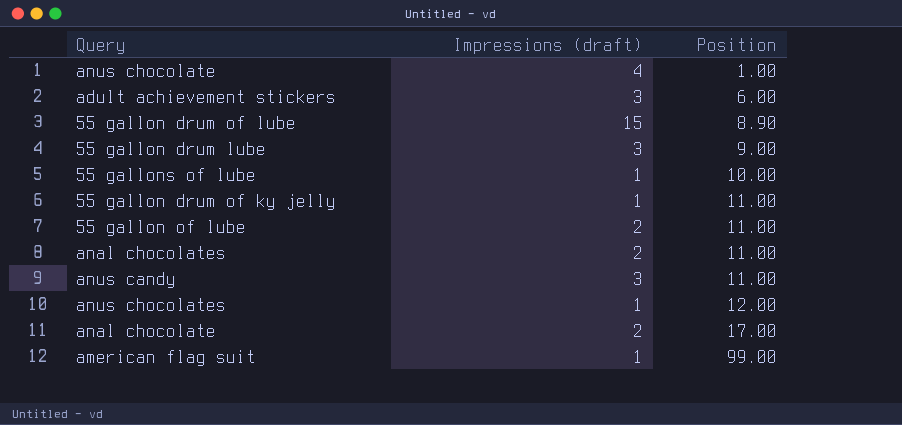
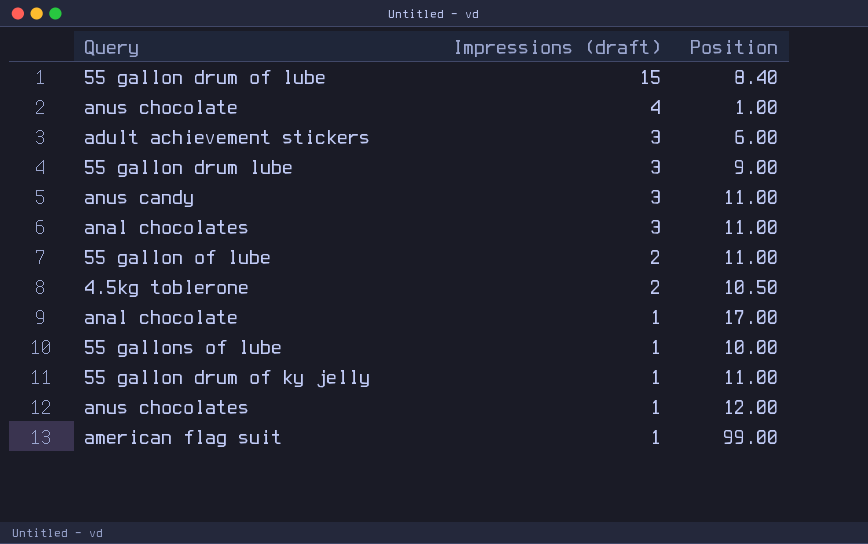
row order: Position ascending -> Impressions (draft) descending
55 gallon drum of lube | Position: 8.90 -> 8.40
anal chocolates | Impressions (draft): 2 -> 3
row 4.5kg toblerone: none -> 2 | 10.50
anal chocolate | Impressions (draft): 2 -> 1

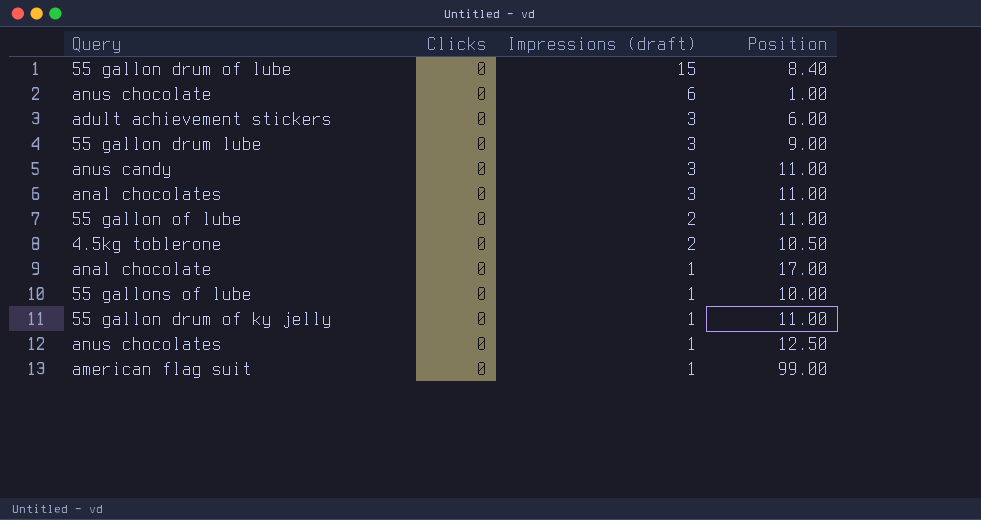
column Clicks | position: none -> 2
anus chocolate | Impressions (draft): 4 -> 6
anus chocolates | Position: 12.00 -> 12.50

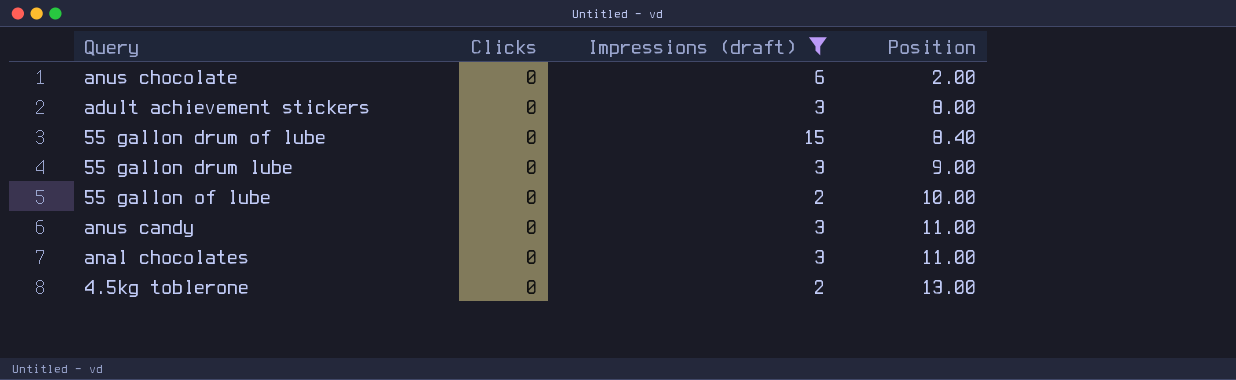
filter: none -> Impressions (draft) != 1
row order: Impressions (draft) descending -> Position ascending
anus chocolate | Position: 1.00 -> 2.00
adult achievement stickers | Position: 6.00 -> 8.00
55 gallon of lube | Position: 11.00 -> 10.00
4.5kg toblerone | Position: 10.50 -> 13.00

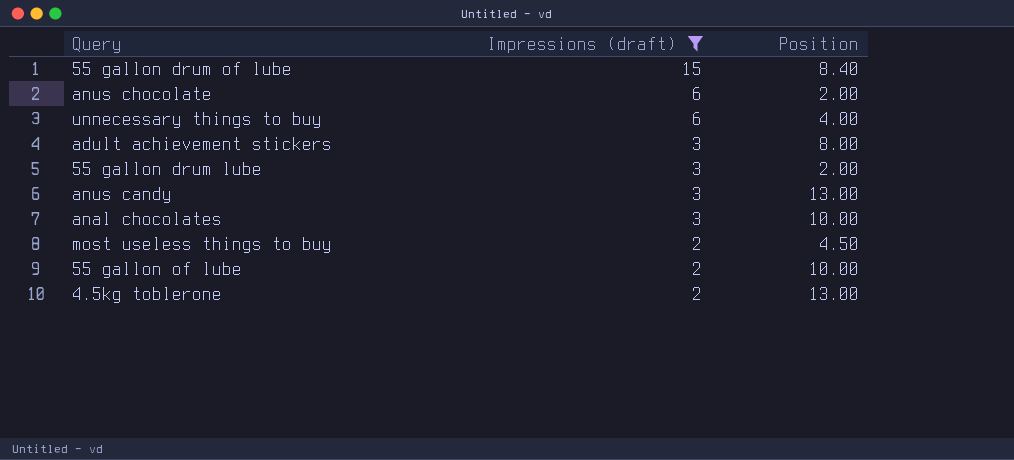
row order: Position ascending -> Impressions (draft) descending
column Clicks | position: 2 -> none
row unnecessary things to buy: none -> 6 | 4.00
55 gallon drum lube | Position: 9.00 -> 2.00
anus candy | Position: 11.00 -> 13.00
anal chocolates | Position: 11.00 -> 10.00
row most useless things to buy: none -> 2 | 4.50

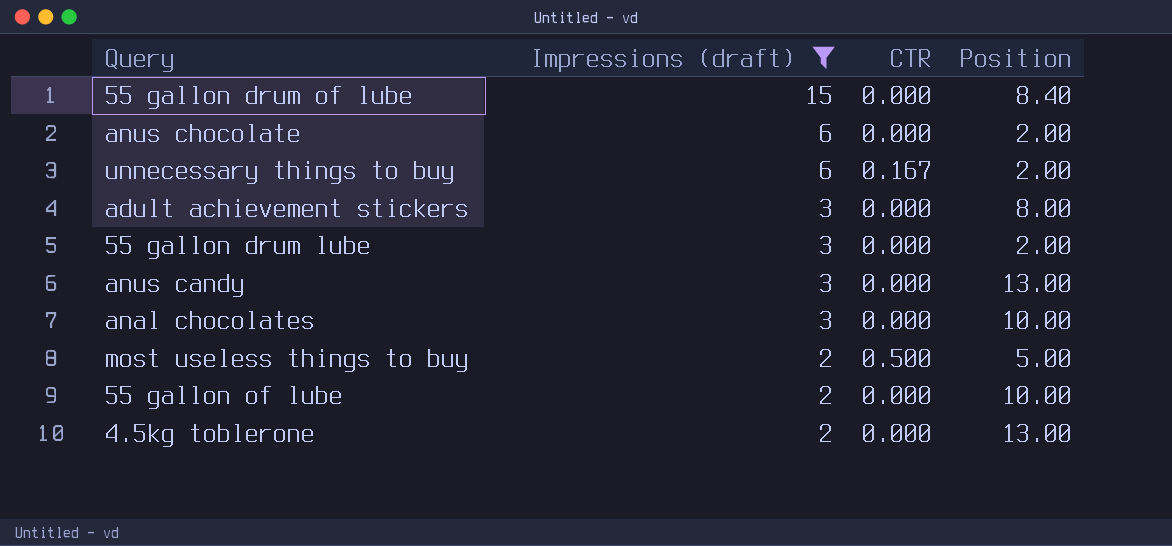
column CTR | position: none -> 3
unnecessary things to buy | Position: 4.00 -> 2.00
most useless things to buy | Position: 4.50 -> 5.00

